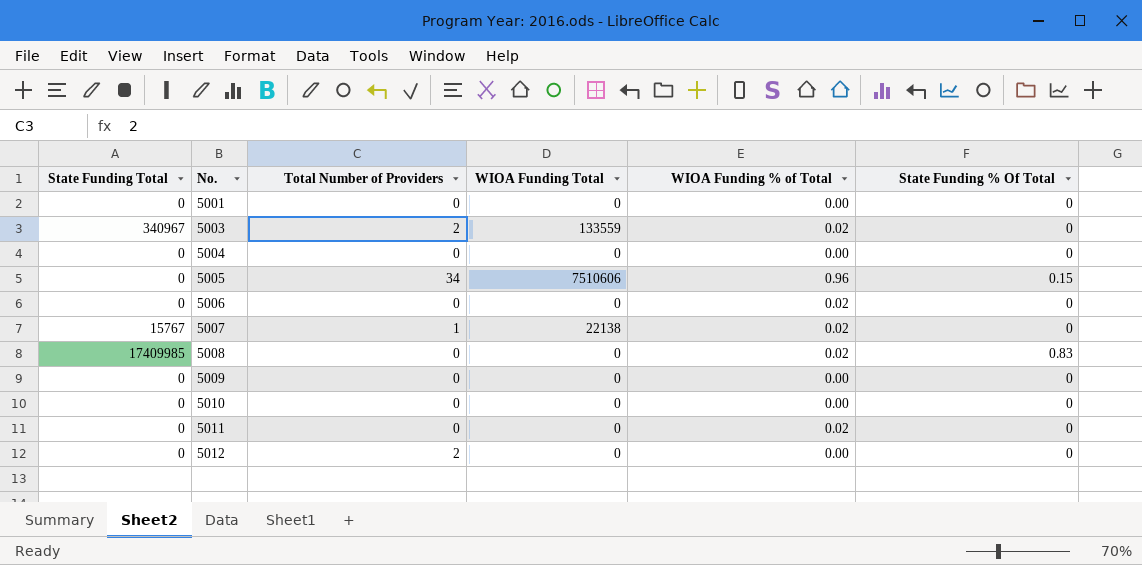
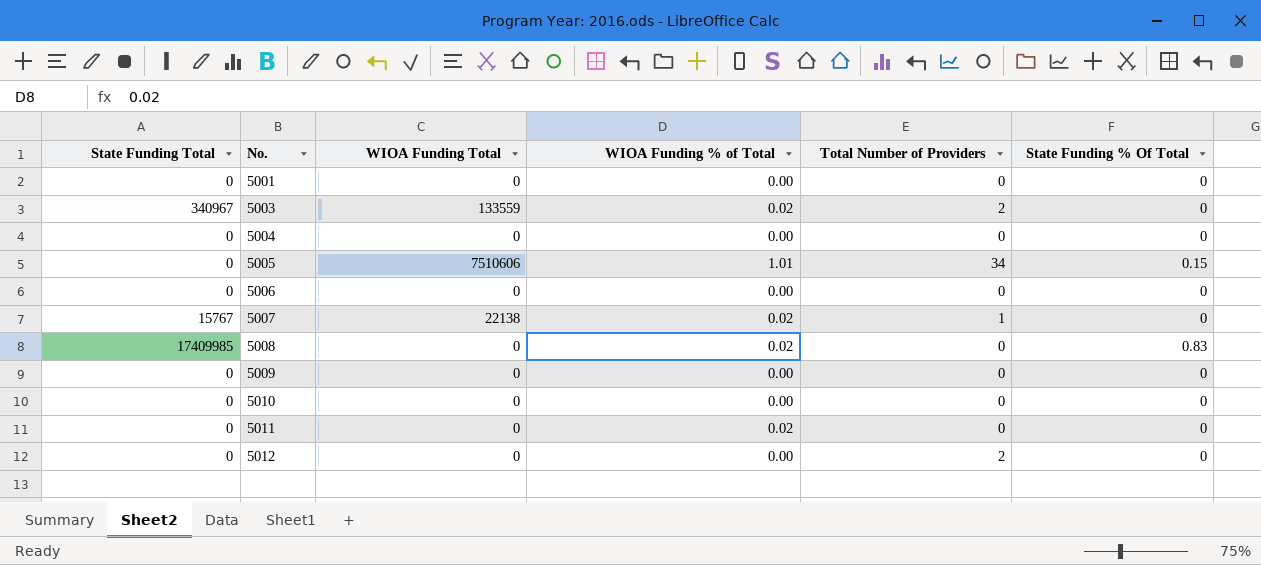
column Total Number of Providers | position: 3 -> 5
5005 | WIOA Funding % of Total: 0.96 -> 1.01
5006 | WIOA Funding % of Total: 0.02 -> 0.00

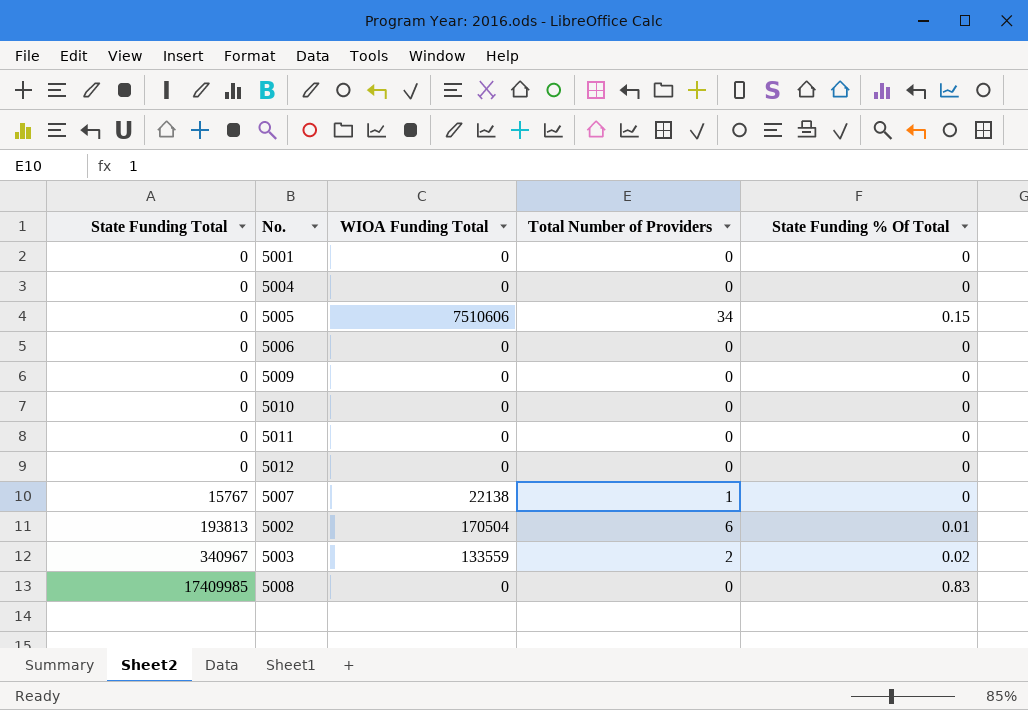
row order: No. ascending -> State Funding Total ascending
column WIOA Funding % of Total | position: 4 -> none
5012 | Total Number of Providers: 2 -> 0
row 5002: none -> 193813 | 170504 | 6 | 0.01
5003 | State Funding % Of Total: 0 -> 0.02

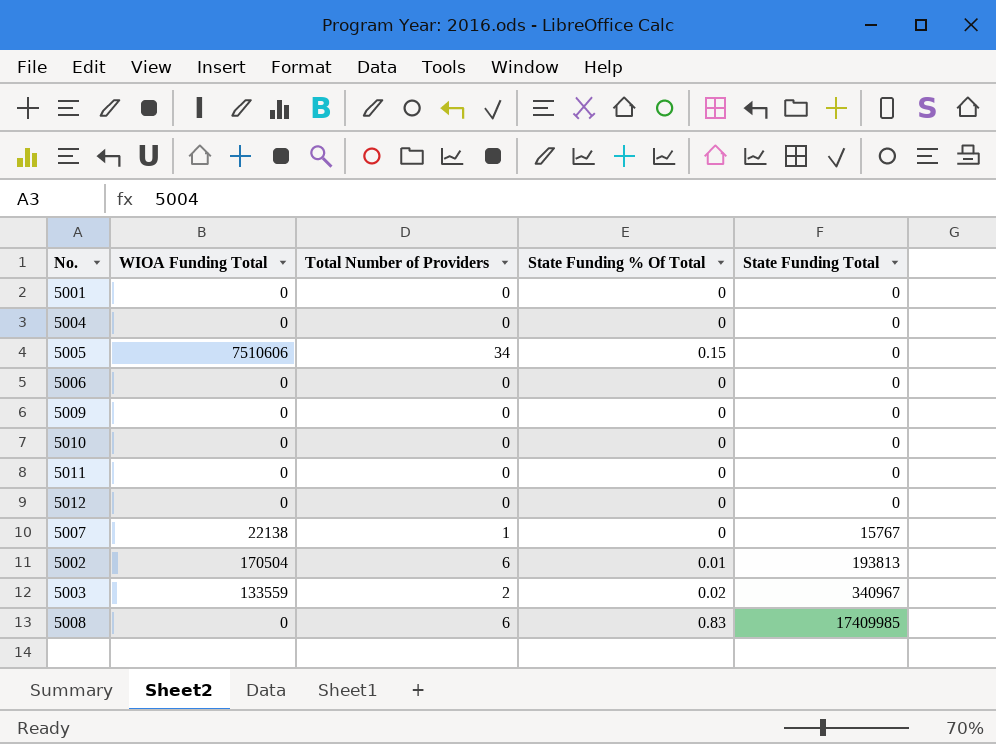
column State Funding Total | position: 1 -> 5
5008 | Total Number of Providers: 0 -> 6

